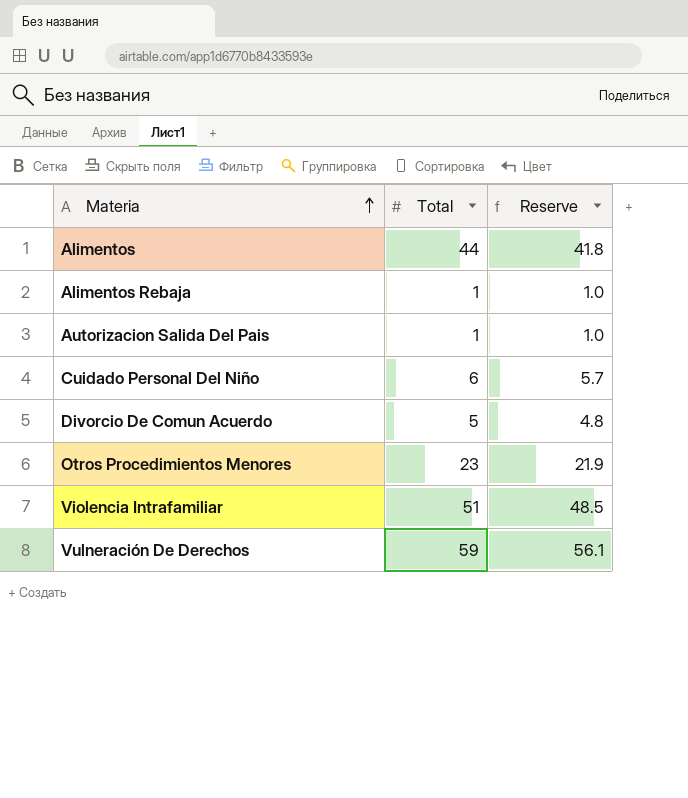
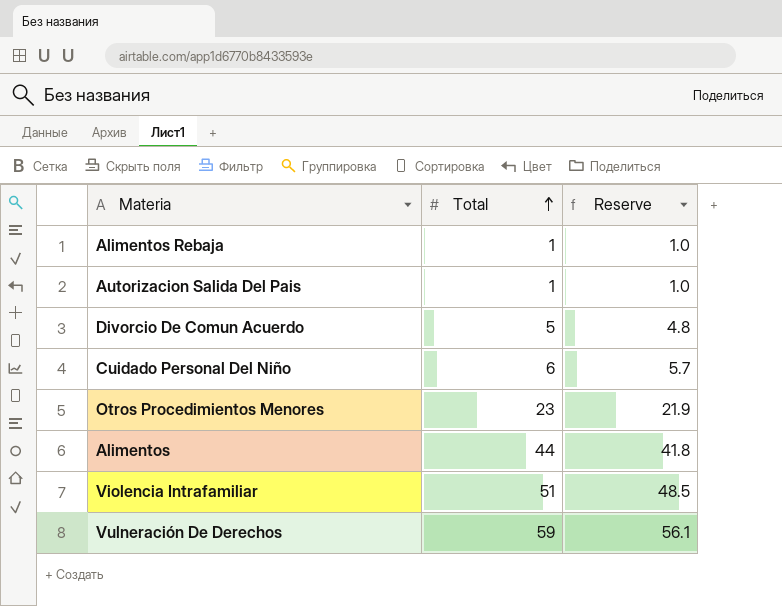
row order: Materia ascending -> Total ascending

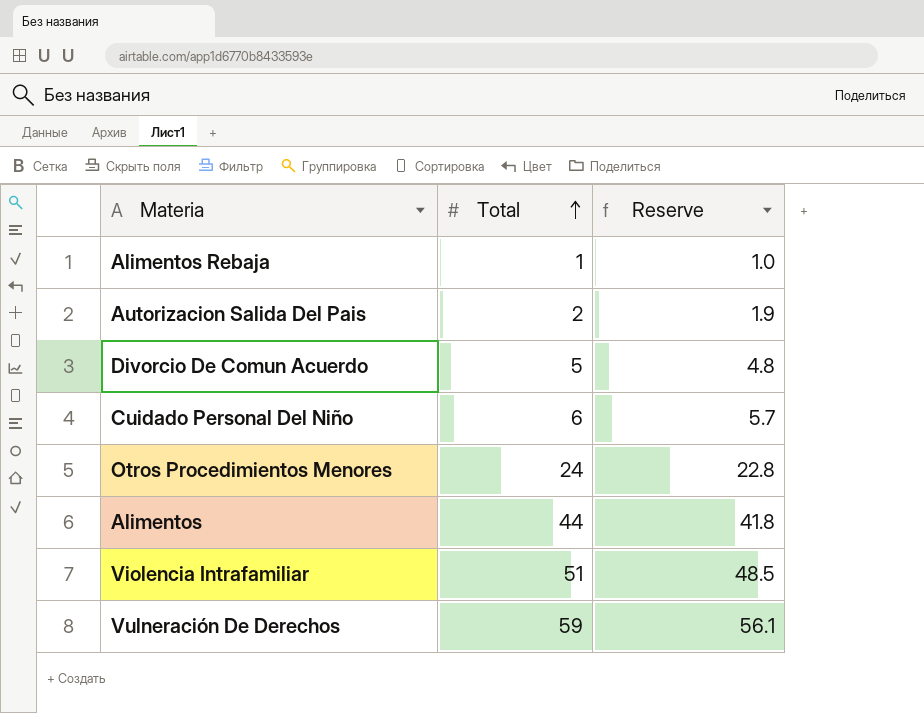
Autorizacion Salida Del Pais | Total: 1 -> 2
Autorizacion Salida Del Pais | Reserve: 1.0 -> 1.9
Otros Procedimientos Menores | Total: 23 -> 24
Otros Procedimientos Menores | Reserve: 21.9 -> 22.8

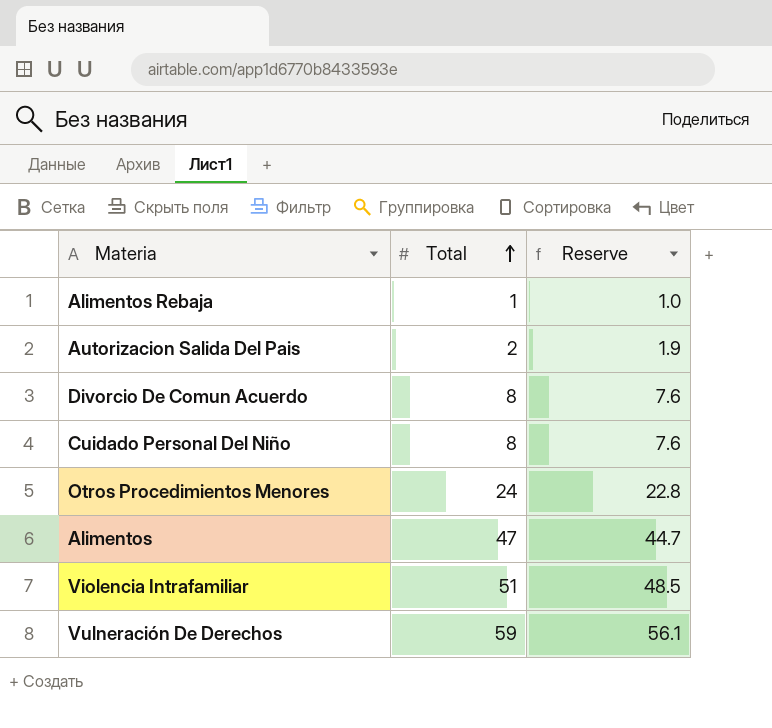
Divorcio De Comun Acuerdo | Total: 5 -> 8
Divorcio De Comun Acuerdo | Reserve: 4.8 -> 7.6
Cuidado Personal Del Niño | Total: 6 -> 8
Cuidado Personal Del Niño | Reserve: 5.7 -> 7.6
Alimentos | Total: 44 -> 47
Alimentos | Reserve: 41.8 -> 44.7

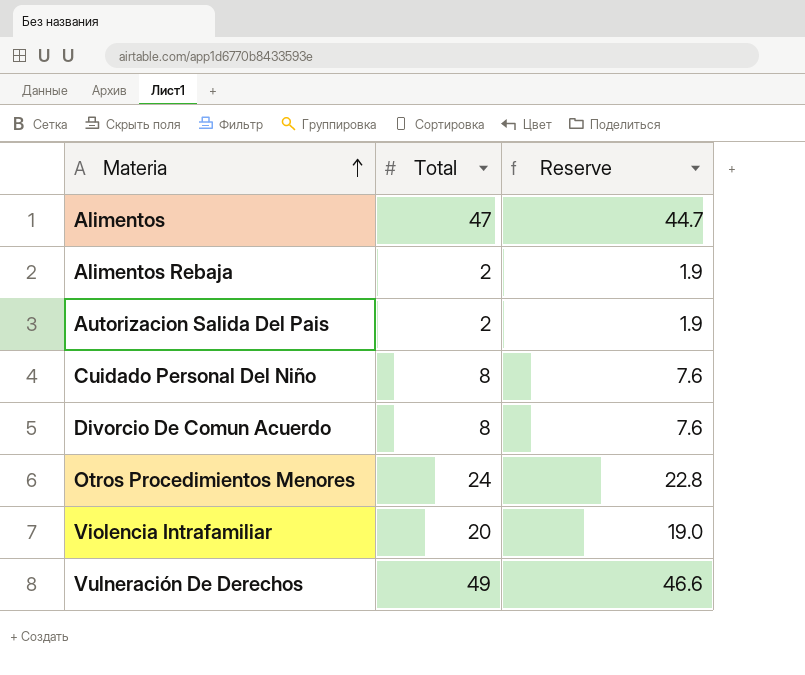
row order: Total ascending -> Materia ascending
Alimentos Rebaja | Total: 1 -> 2
Alimentos Rebaja | Reserve: 1.0 -> 1.9
Violencia Intrafamiliar | Total: 51 -> 20
Violencia Intrafamiliar | Reserve: 48.5 -> 19.0
Vulneración De Derechos | Total: 59 -> 49
Vulneración De Derechos | Reserve: 56.1 -> 46.6

